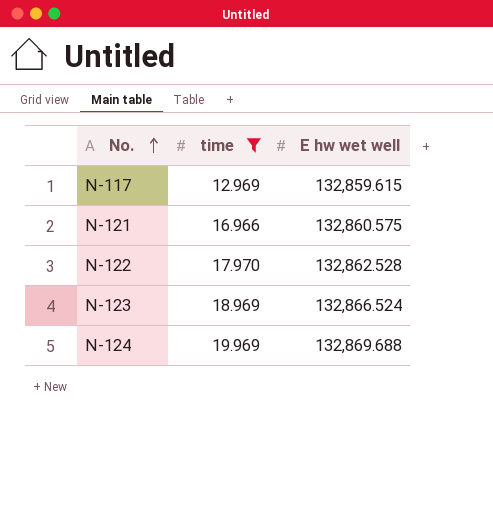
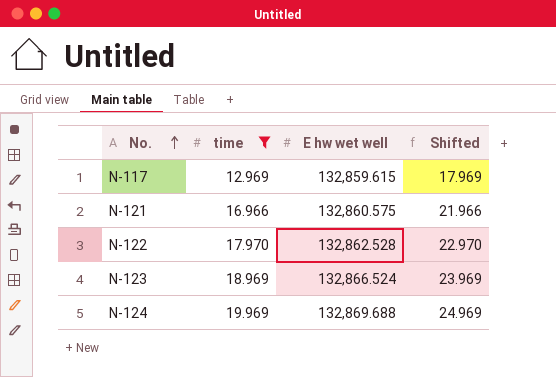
column Shifted | formula: none -> [time] + 5

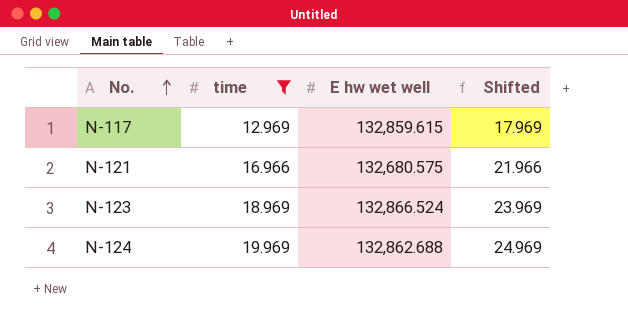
row N-122: 17.970 | 132,862.528 | 22.970 -> none
N-121 | E hw wet well: 132,860.575 -> 132,680.575
N-124 | E hw wet well: 132,869.688 -> 132,862.688

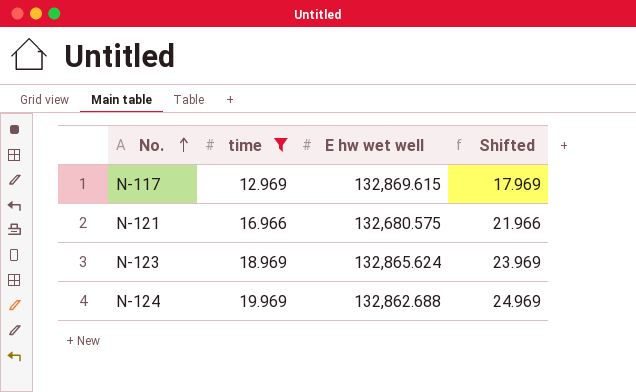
N-117 | E hw wet well: 132,859.615 -> 132,869.615
N-123 | E hw wet well: 132,866.524 -> 132,865.624

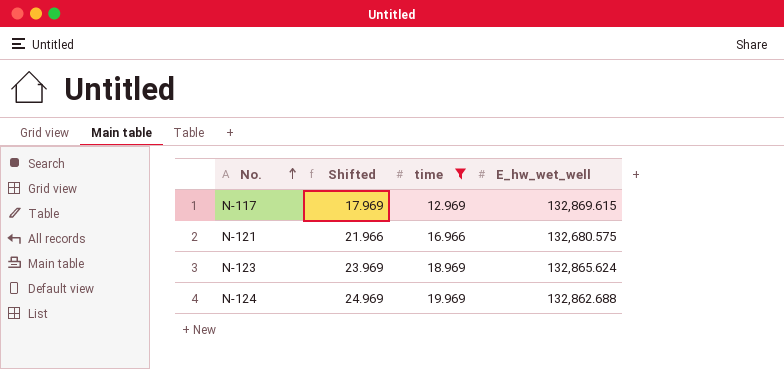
column Shifted | position: 4 -> 2
column name: E hw wet well -> E_hw_wet_well

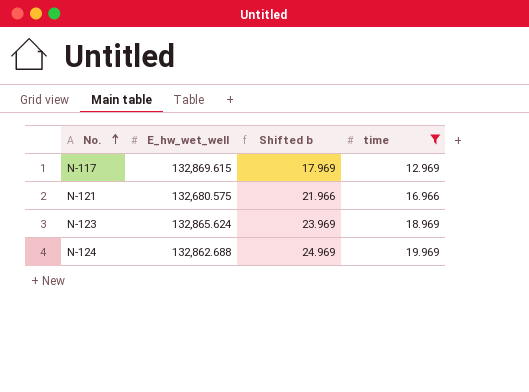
column E_hw_wet_well | position: 4 -> 2
column name: Shifted -> Shifted b

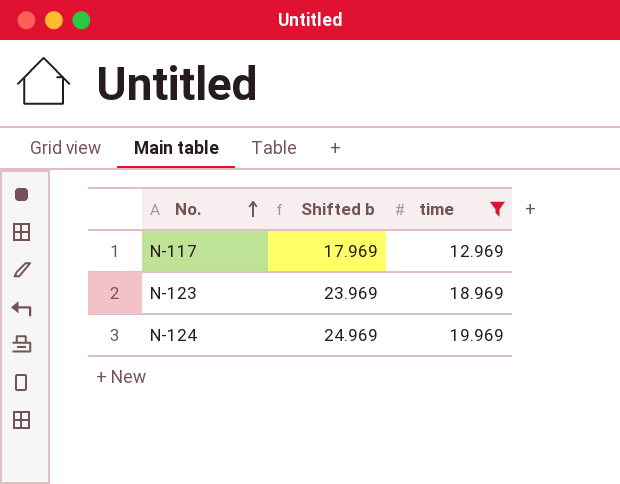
column E_hw_wet_well | position: 2 -> none
row N-121: 132,680.575 | 21.966 | 16.966 -> none

